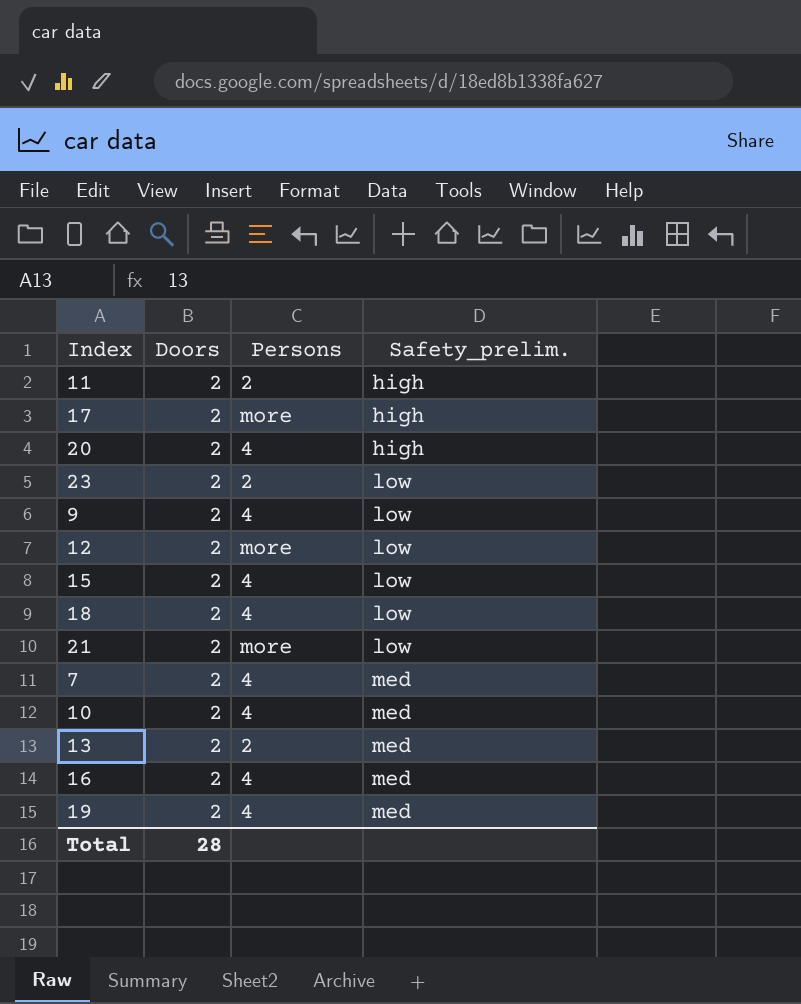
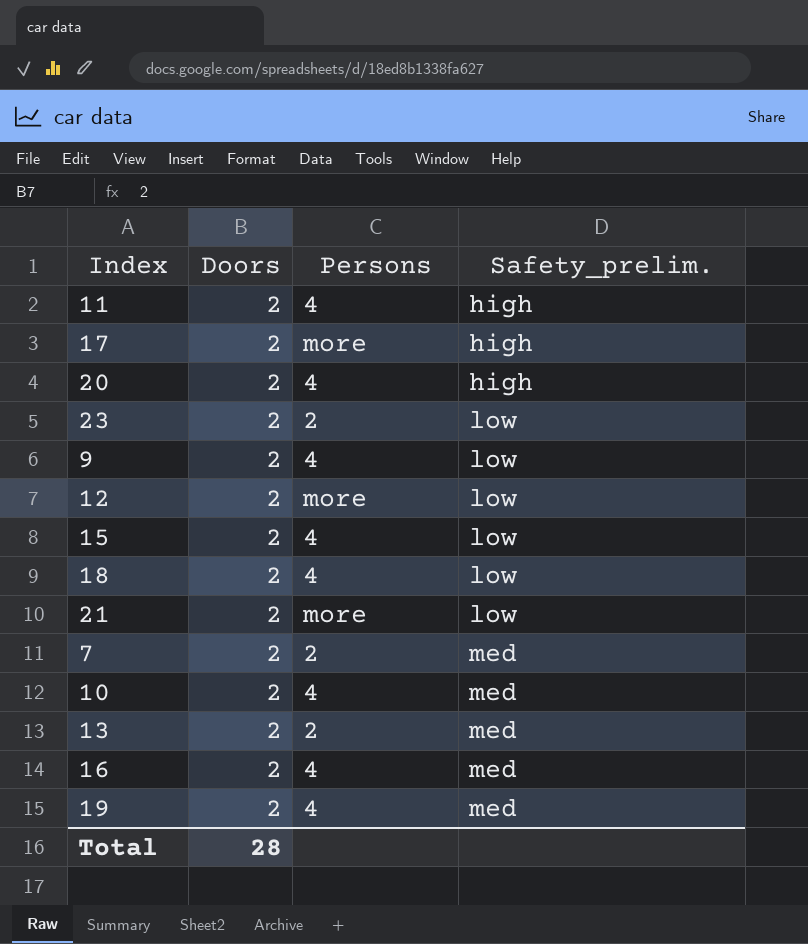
11 | Persons: 2 -> 4
7 | Persons: 4 -> 2

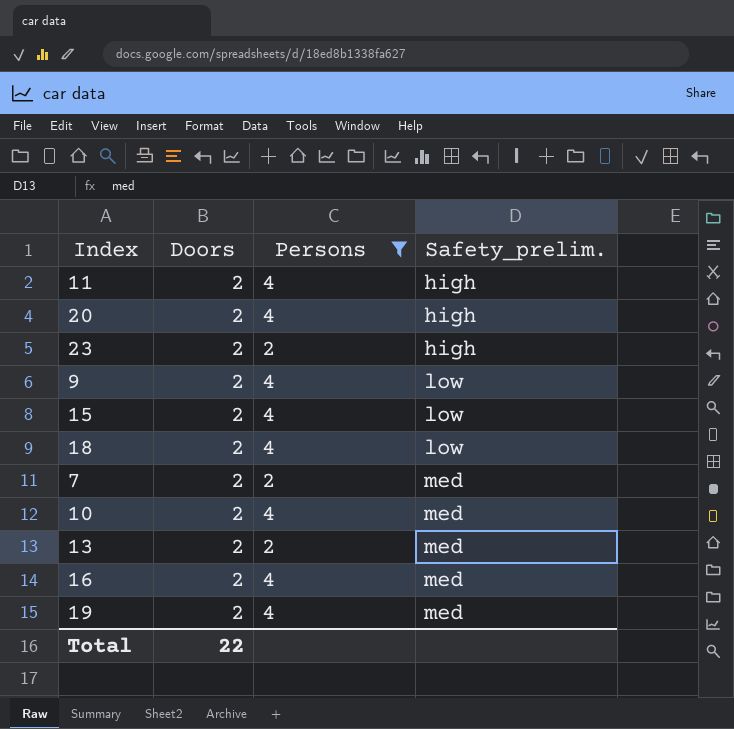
filter: none -> Persons != more
23 | Safety_prelim.: low -> high
Total | Doors: 28 -> 22

